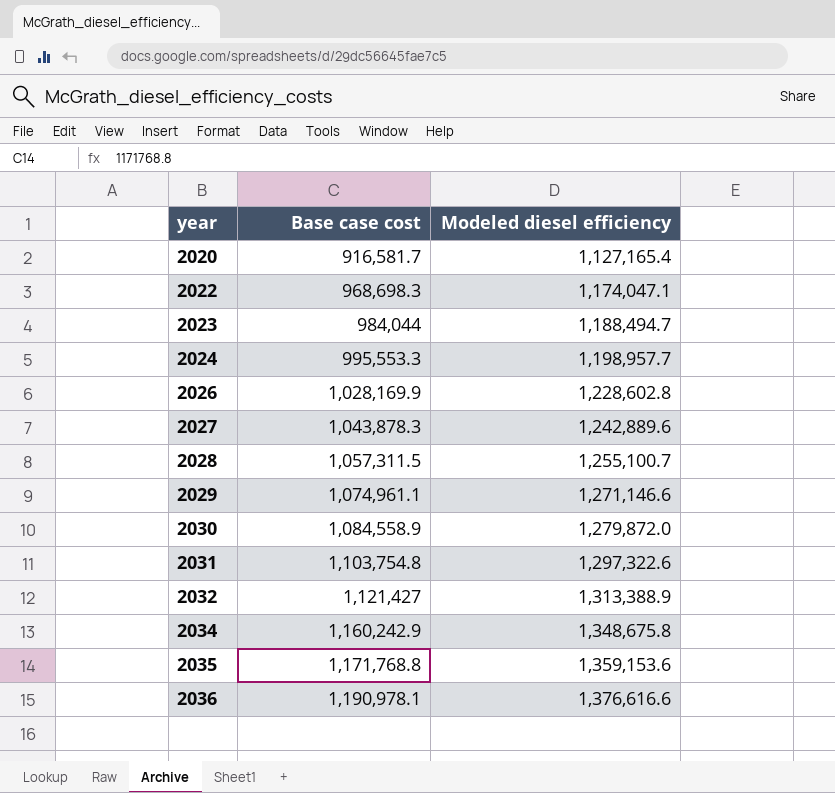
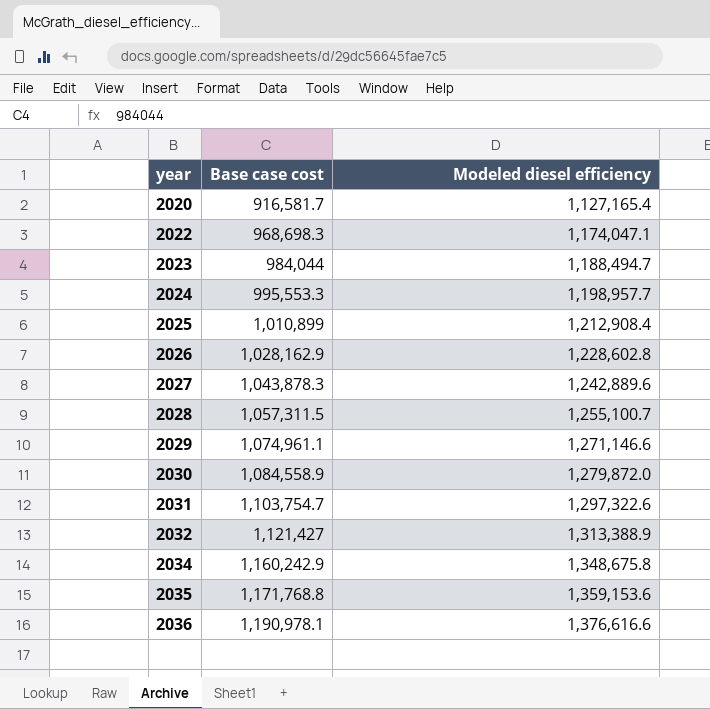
row 2025: none -> 1,010,899 | 1,212,908.4
2026 | Base case cost: 1,028,169.9 -> 1,028,162.9
2031 | Base case cost: 1,103,754.8 -> 1,103,754.7

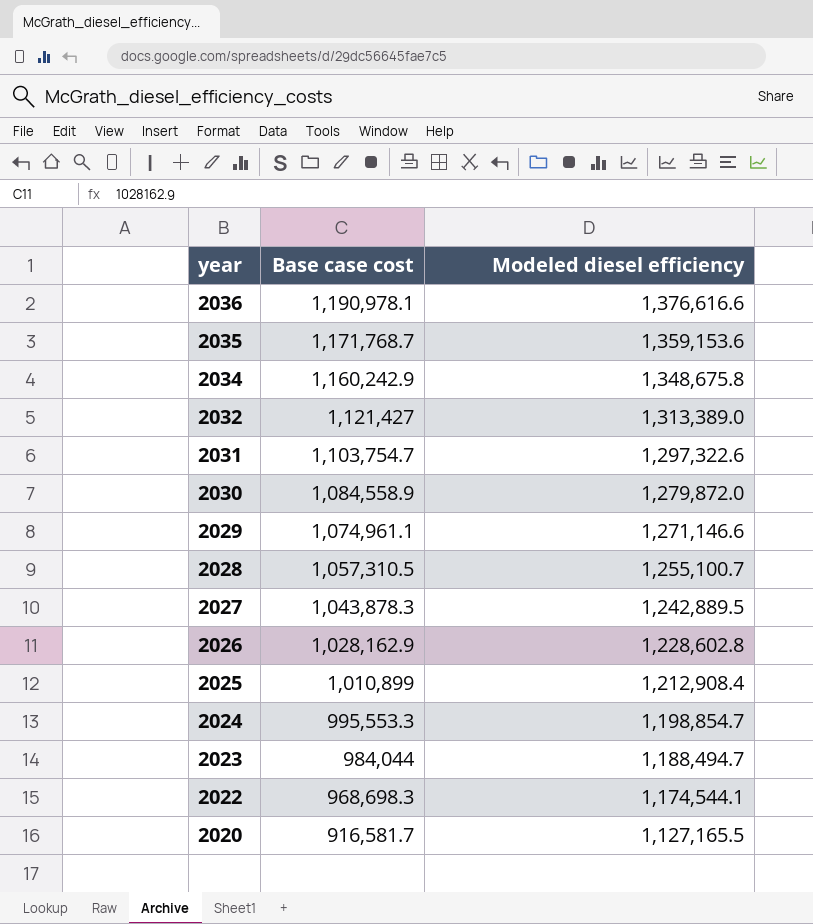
row order: year ascending -> year descending
2035 | Base case cost: 1,171,768.8 -> 1,171,768.7
2032 | Modeled diesel efficiency: 1,313,388.9 -> 1,313,389.0
2028 | Base case cost: 1,057,311.5 -> 1,057,310.5
2027 | Modeled diesel efficiency: 1,242,889.6 -> 1,242,889.5
2024 | Modeled diesel efficiency: 1,198,957.7 -> 1,198,854.7
2022 | Modeled diesel efficiency: 1,174,047.1 -> 1,174,544.1
2020 | Modeled diesel efficiency: 1,127,165.4 -> 1,127,165.5

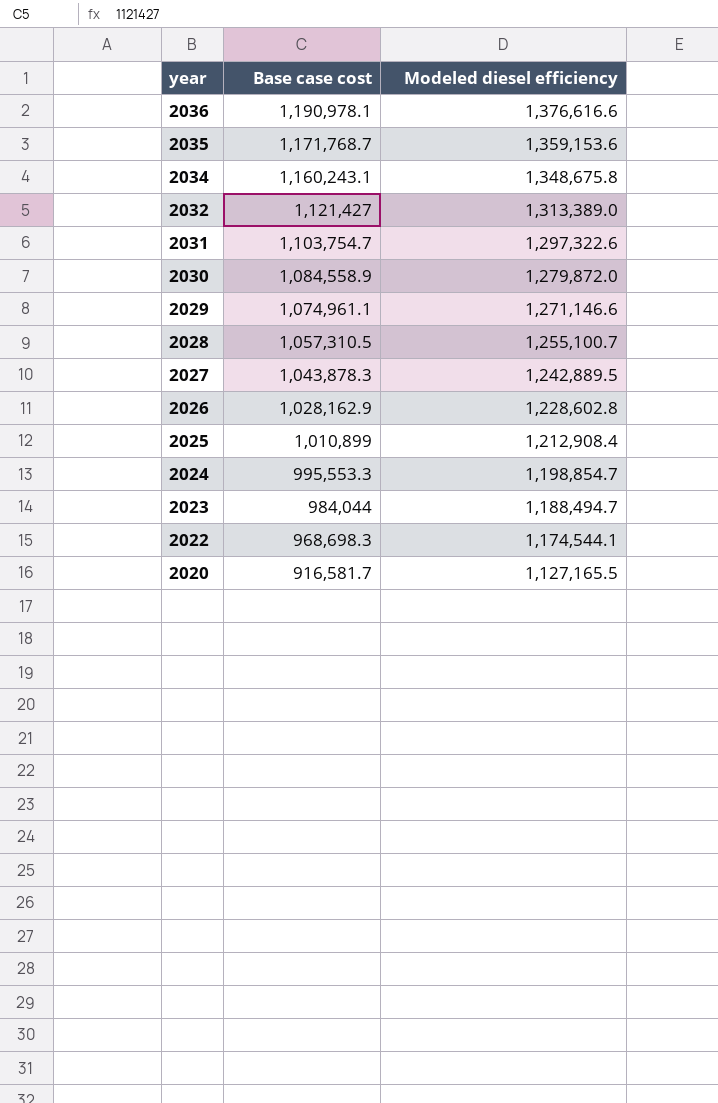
2034 | Base case cost: 1,160,242.9 -> 1,160,243.1

